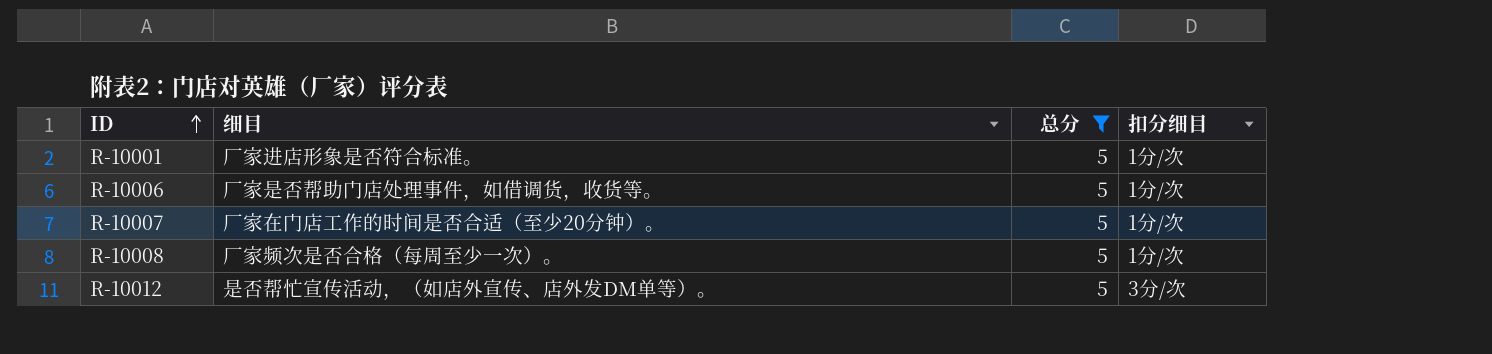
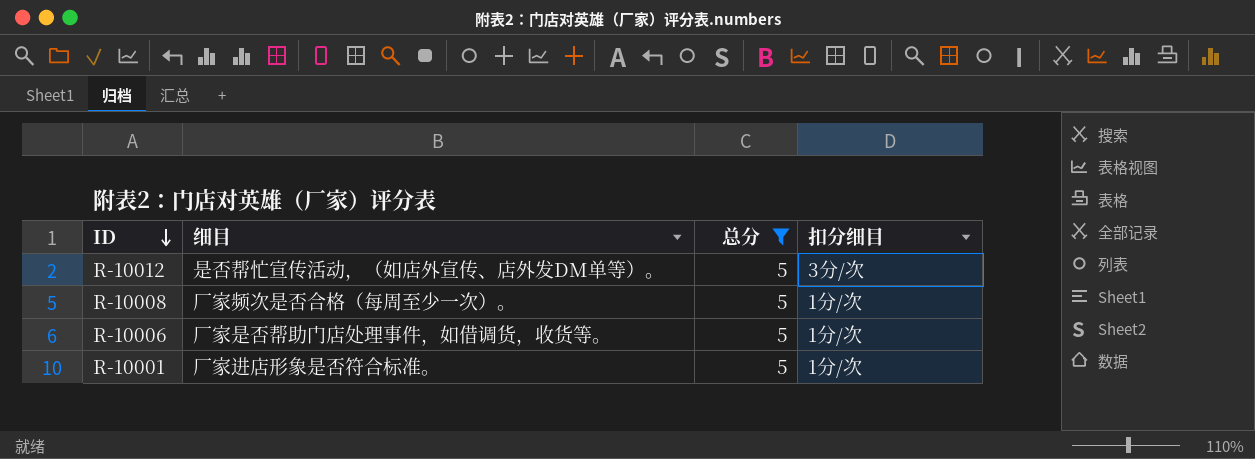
row order: ID ascending -> ID descending
row R-10007: 厂家在门店工作的时间是否合适（至少20分钟）。 | 5 | 1分/次 -> none

